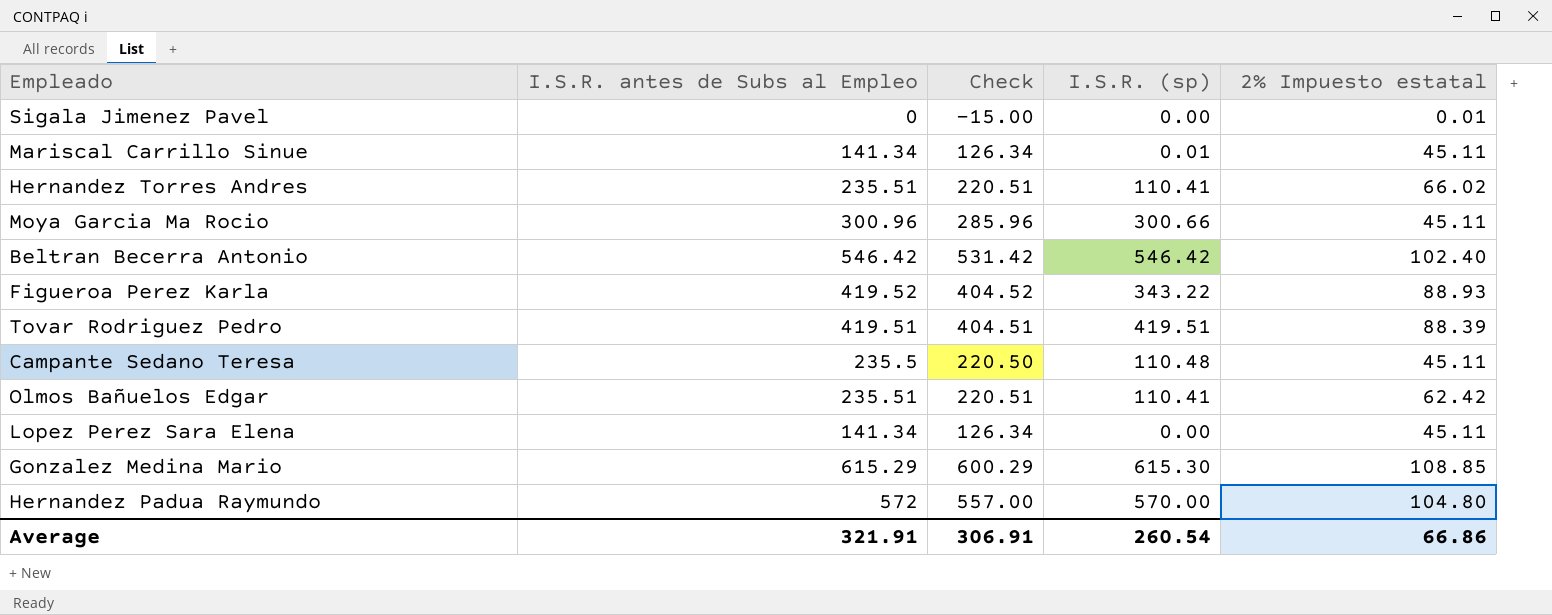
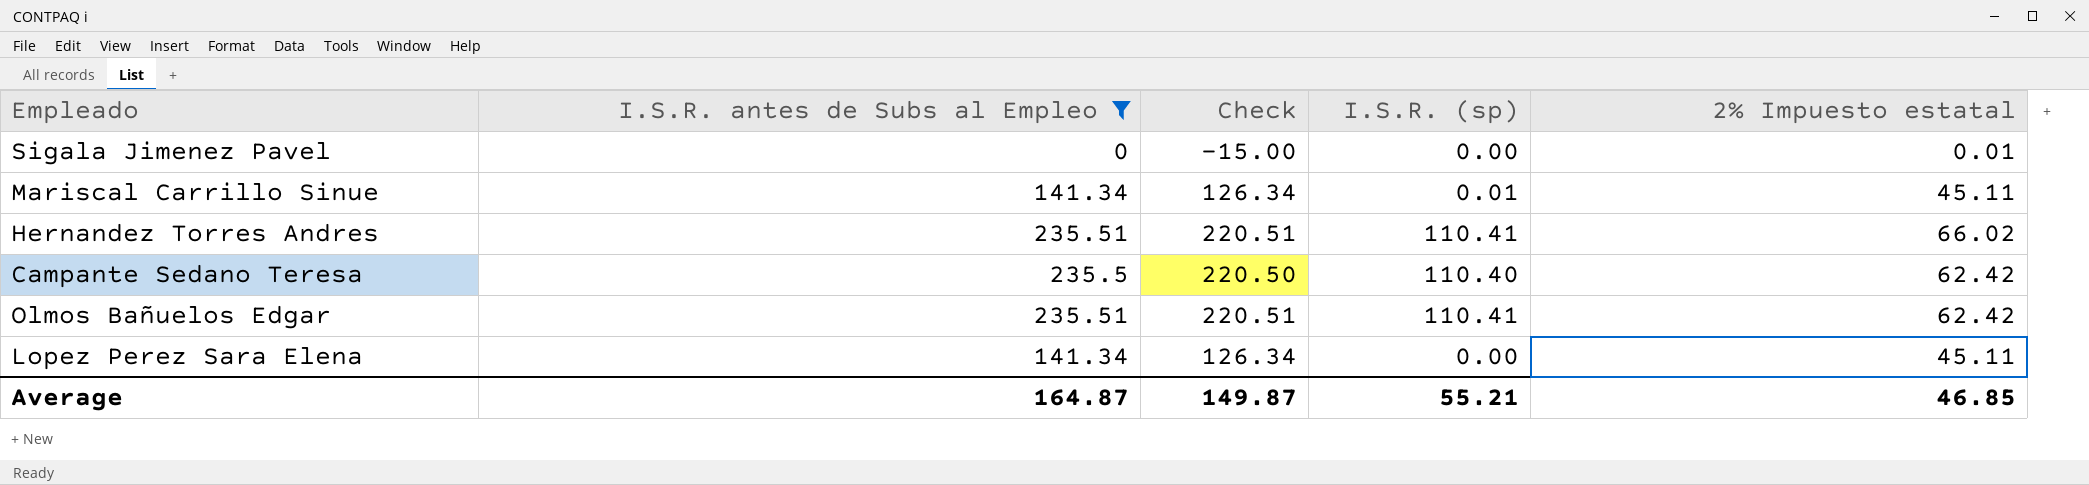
filter: none -> I.S.R. antes de Subs al Empleo <= 235.51
Campante Sedano Teresa | I.S.R. (sp): 110.48 -> 110.40
Campante Sedano Teresa | 2% Impuesto estatal: 45.11 -> 62.42
Average | I.S.R. antes de Subs al Empleo: 321.91 -> 164.87
Average | Check: 306.91 -> 149.87
Average | I.S.R. (sp): 260.54 -> 55.21
Average | 2% Impuesto estatal: 66.86 -> 46.85

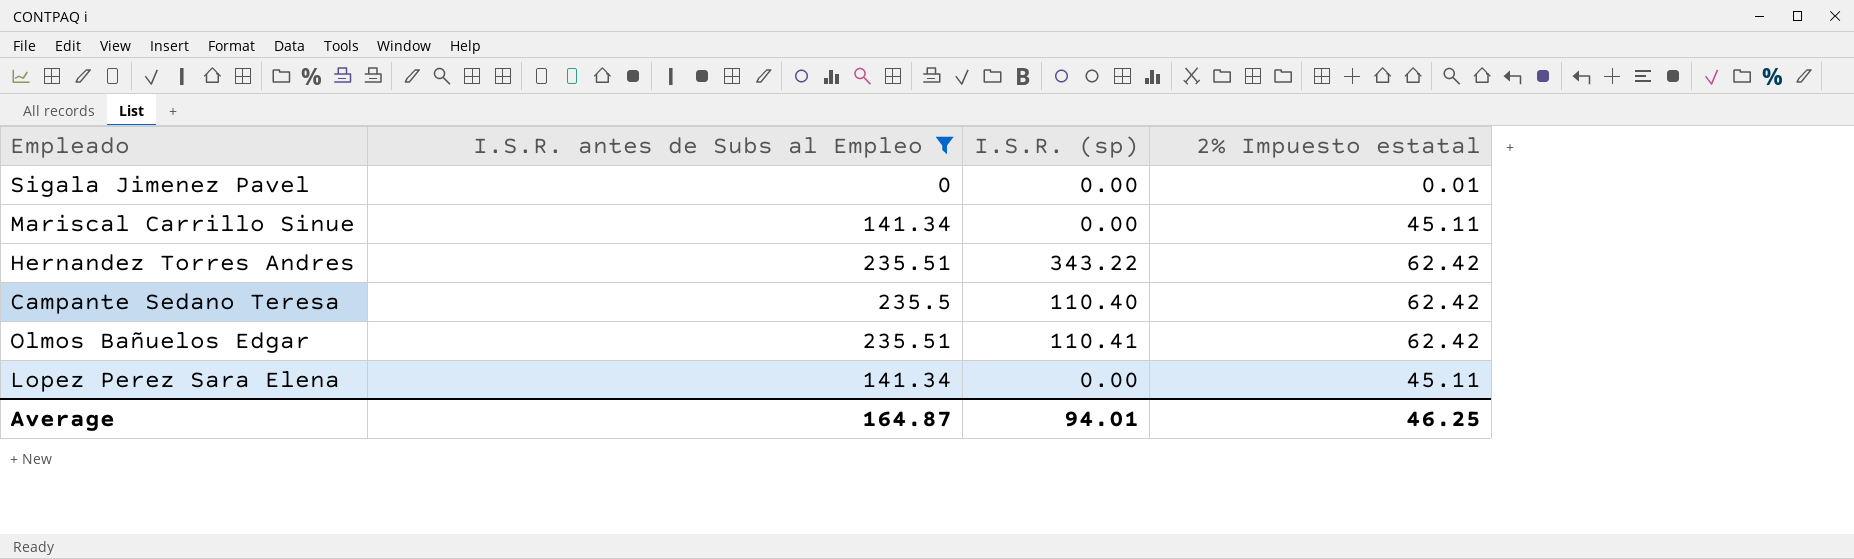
column Check | formula: [I.S.R. antes de Subs al Empleo] - 15 -> none
Mariscal Carrillo Sinue | I.S.R. (sp): 0.01 -> 0.00
Hernandez Torres Andres | I.S.R. (sp): 110.41 -> 343.22
Hernandez Torres Andres | 2% Impuesto estatal: 66.02 -> 62.42
Average | I.S.R. (sp): 55.21 -> 94.01
Average | 2% Impuesto estatal: 46.85 -> 46.25

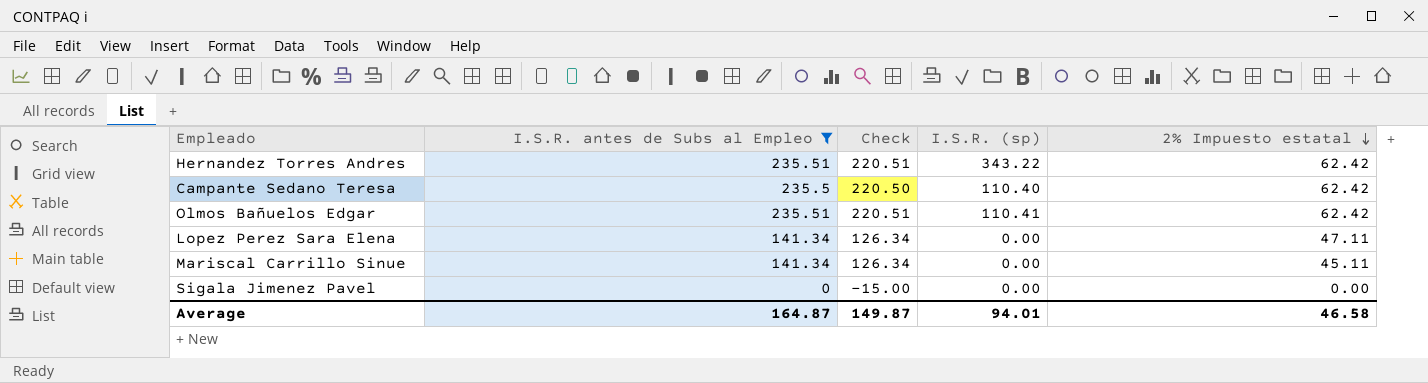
row order: none -> 2% Impuesto estatal descending
column Check | formula: none -> [I.S.R. antes de Subs al Empleo] - 15
Lopez Perez Sara Elena | 2% Impuesto estatal: 45.11 -> 47.11
Sigala Jimenez Pavel | 2% Impuesto estatal: 0.01 -> 0.00
Average | 2% Impuesto estatal: 46.25 -> 46.58

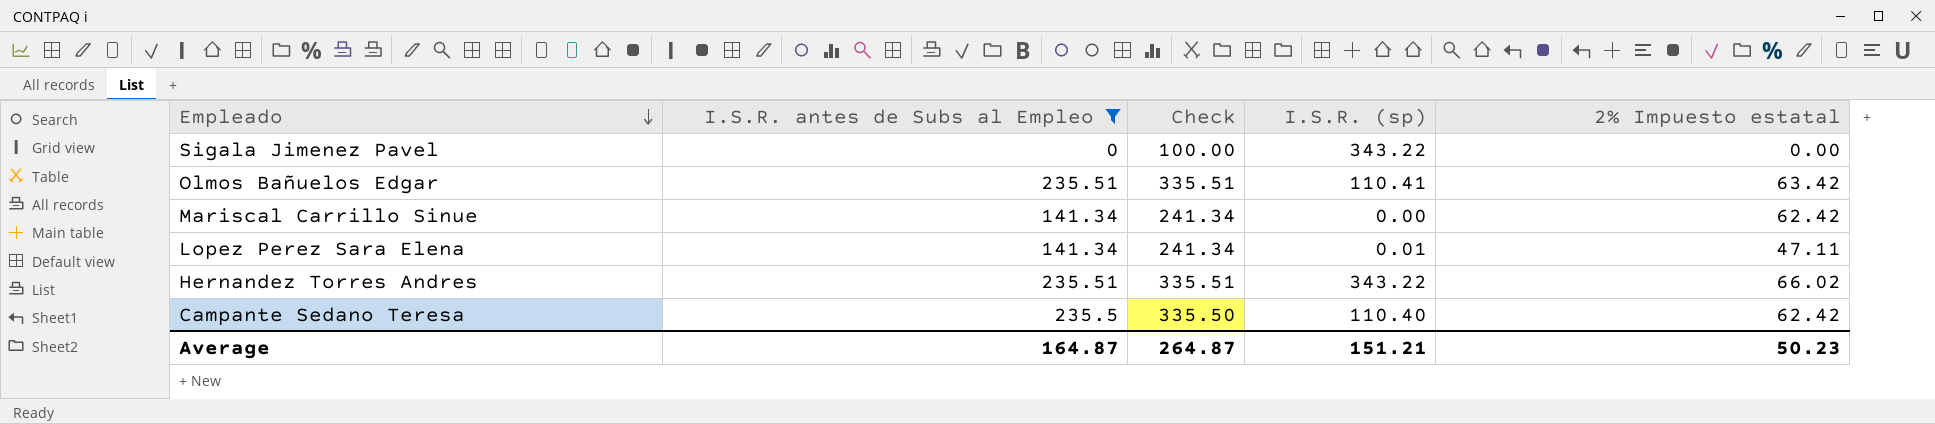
row order: 2% Impuesto estatal descending -> Empleado descending
column Check | formula: [I.S.R. antes de Subs al Empleo] - 15 -> [I.S.R. antes de Subs al Empleo] + 100
Sigala Jimenez Pavel | I.S.R. (sp): 0.00 -> 343.22
Olmos Bañuelos Edgar | 2% Impuesto estatal: 62.42 -> 63.42
Mariscal Carrillo Sinue | 2% Impuesto estatal: 45.11 -> 62.42
Lopez Perez Sara Elena | I.S.R. (sp): 0.00 -> 0.01
Hernandez Torres Andres | 2% Impuesto estatal: 62.42 -> 66.02
Average | Check: 149.87 -> 264.87
Average | I.S.R. (sp): 94.01 -> 151.21
Average | 2% Impuesto estatal: 46.58 -> 50.23

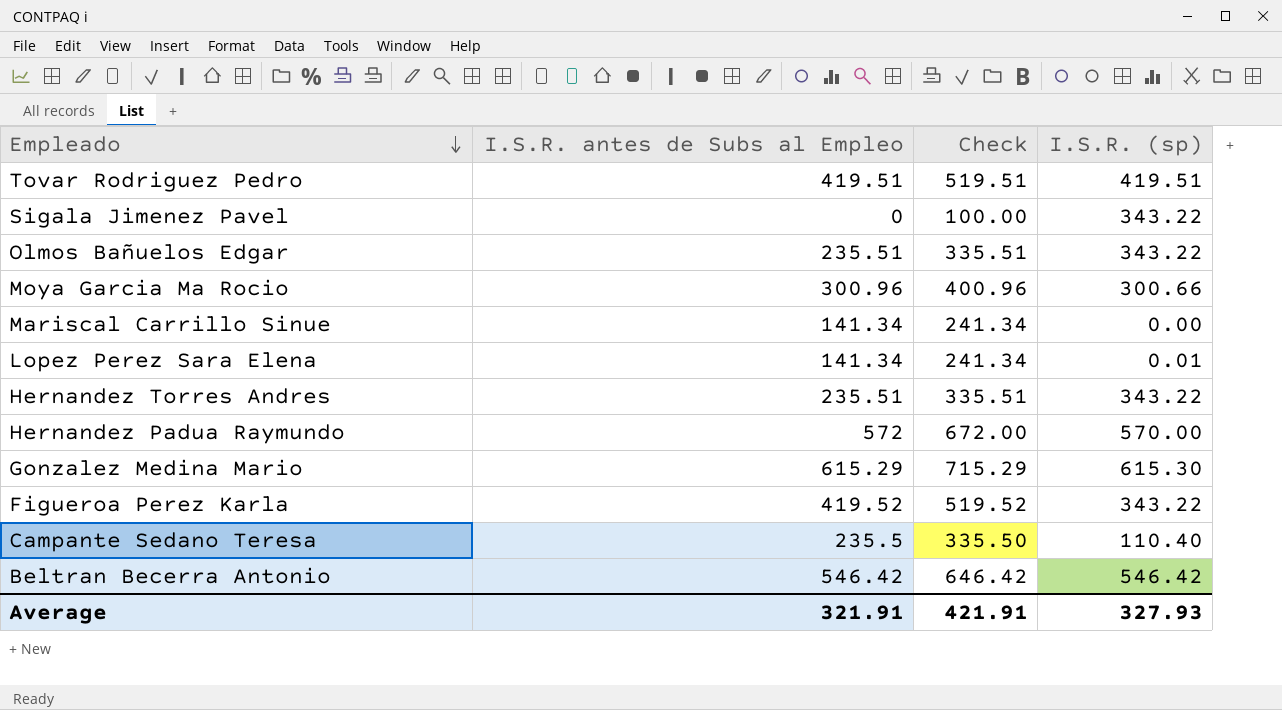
filter: I.S.R. antes de Subs al Empleo <= 235.51 -> none
column 2% Impuesto estatal | position: 5 -> none
Olmos Bañuelos Edgar | I.S.R. (sp): 110.41 -> 343.22
Average | I.S.R. antes de Subs al Empleo: 164.87 -> 321.91
Average | Check: 264.87 -> 421.91
Average | I.S.R. (sp): 151.21 -> 327.93

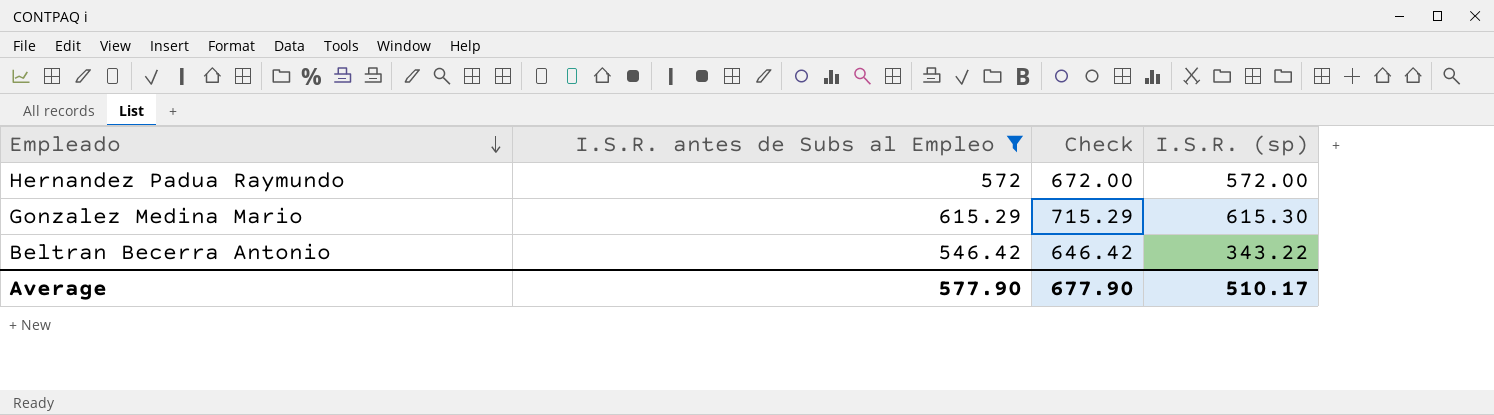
filter: none -> I.S.R. antes de Subs al Empleo >= 546.42
Hernandez Padua Raymundo | I.S.R. (sp): 570.00 -> 572.00
Beltran Becerra Antonio | I.S.R. (sp): 546.42 -> 343.22
Average | I.S.R. antes de Subs al Empleo: 321.91 -> 577.90
Average | Check: 421.91 -> 677.90
Average | I.S.R. (sp): 327.93 -> 510.17

